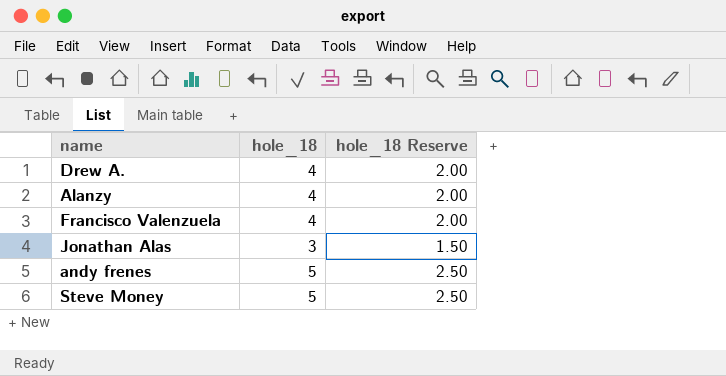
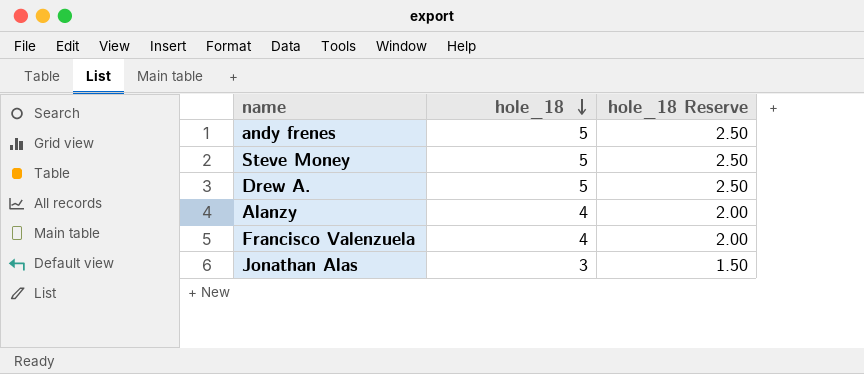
row order: none -> hole_18 descending
Drew A. | hole_18: 4 -> 5
Drew A. | hole_18 Reserve: 2.00 -> 2.50

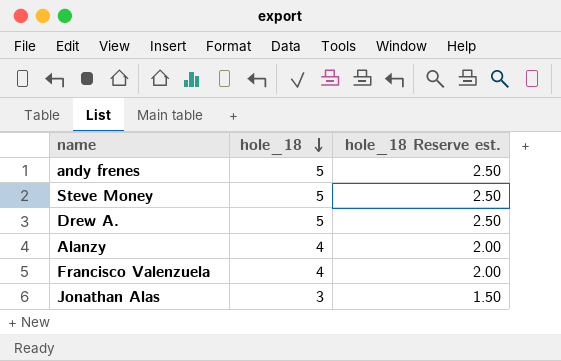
column name: hole_18 Reserve -> hole_18 Reserve est.

